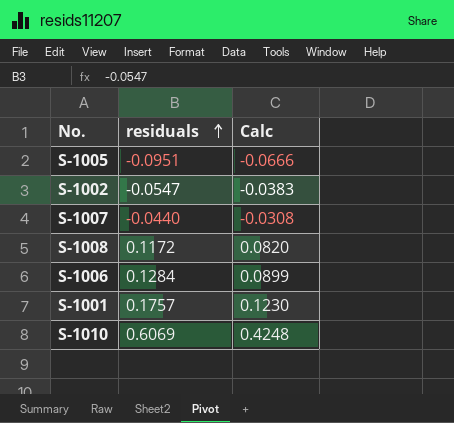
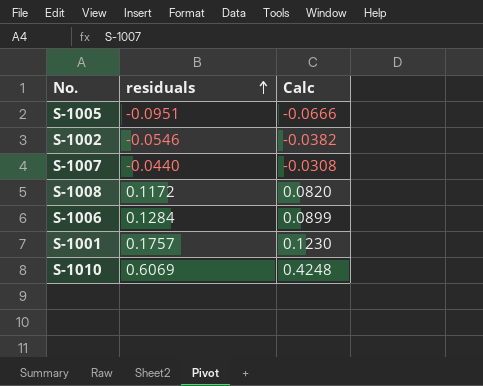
S-1002 | residuals: -0.0547 -> -0.0546
S-1002 | Calc: -0.0383 -> -0.0382

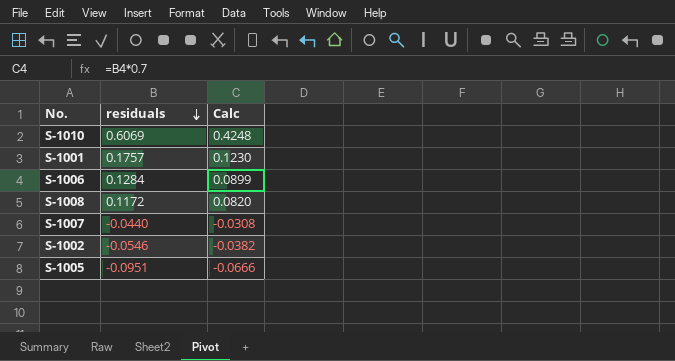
row order: residuals ascending -> residuals descending

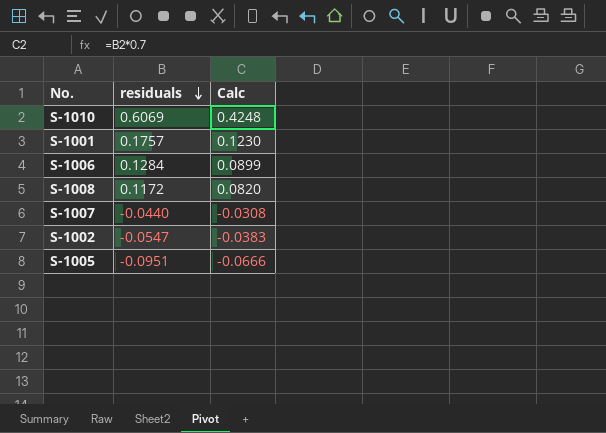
S-1002 | residuals: -0.0546 -> -0.0547
S-1002 | Calc: -0.0382 -> -0.0383

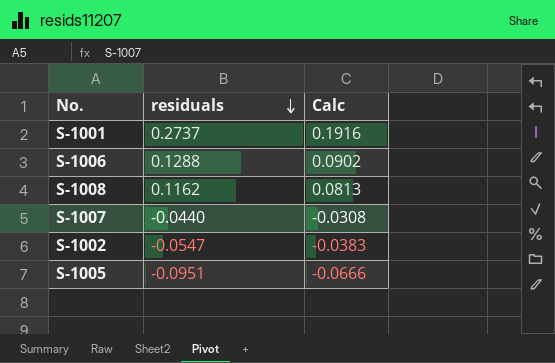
row S-1010: 0.6069 | 0.4248 -> none
S-1001 | residuals: 0.1757 -> 0.2737
S-1001 | Calc: 0.1230 -> 0.1916
S-1006 | residuals: 0.1284 -> 0.1288
S-1006 | Calc: 0.0899 -> 0.0902
S-1008 | residuals: 0.1172 -> 0.1162
S-1008 | Calc: 0.0820 -> 0.0813

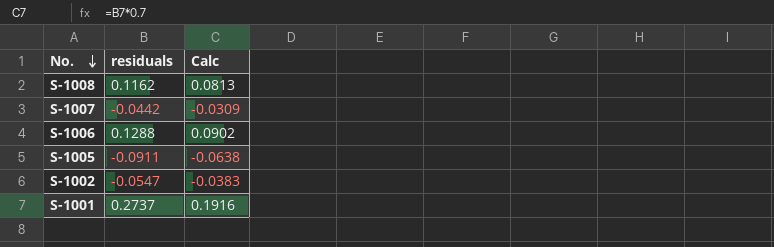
row order: residuals descending -> No. descending
S-1007 | residuals: -0.0440 -> -0.0442
S-1007 | Calc: -0.0308 -> -0.0309
S-1005 | residuals: -0.0951 -> -0.0911
S-1005 | Calc: -0.0666 -> -0.0638

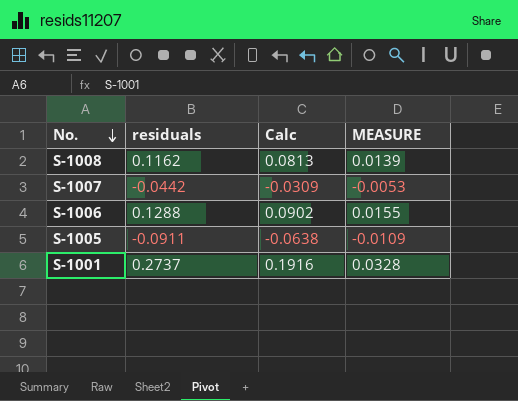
column MEASURE | formula: none -> [residuals] * 0.12
row S-1002: -0.0547 | -0.0383 -> none

